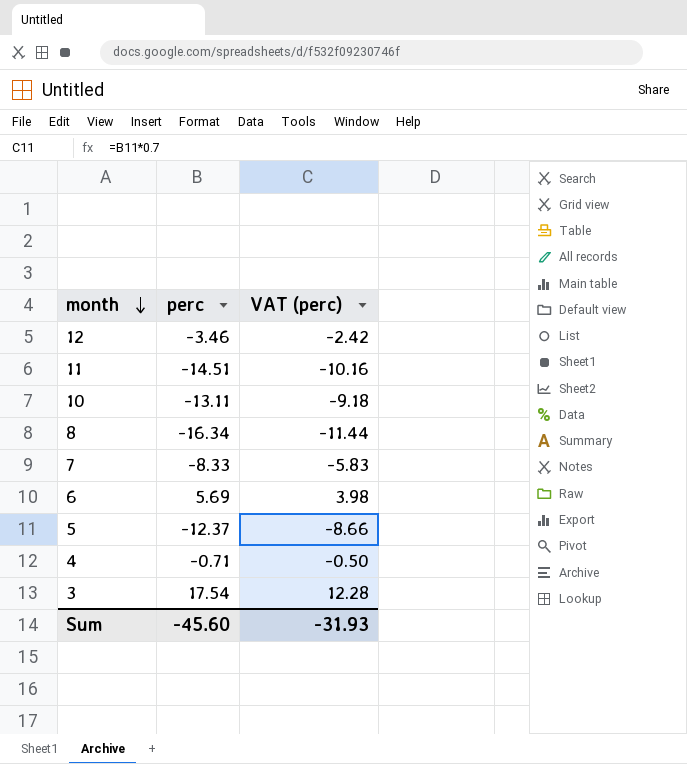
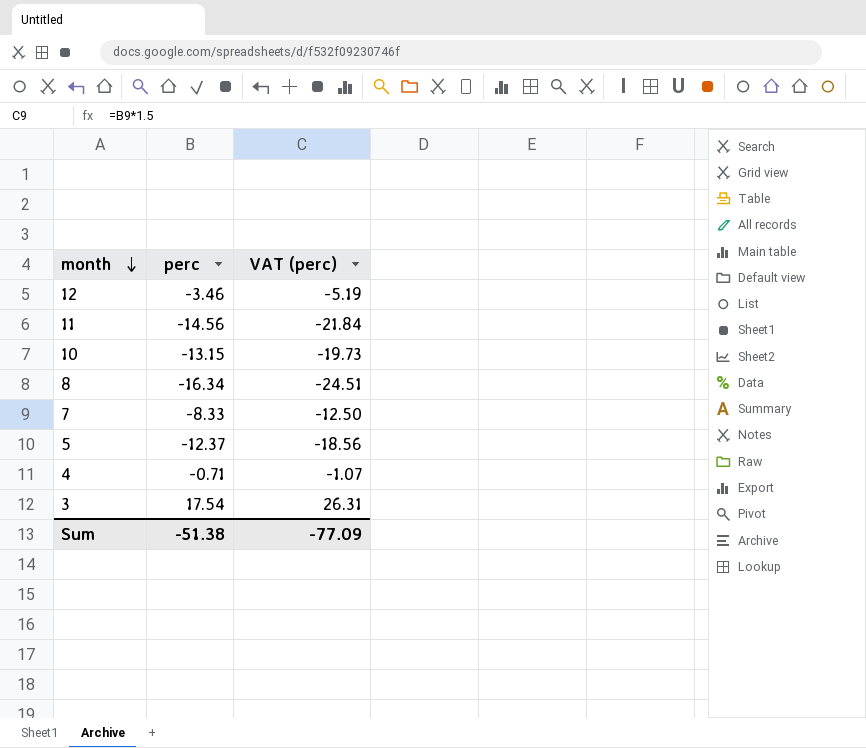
column VAT (perc) | formula: [perc] * 0.7 -> [perc] * 1.5
row 6: 5.69 | 3.98 -> none
11 | perc: -14.51 -> -14.56
10 | perc: -13.11 -> -13.15
Sum | perc: -45.60 -> -51.38
Sum | VAT (perc): -31.93 -> -77.09

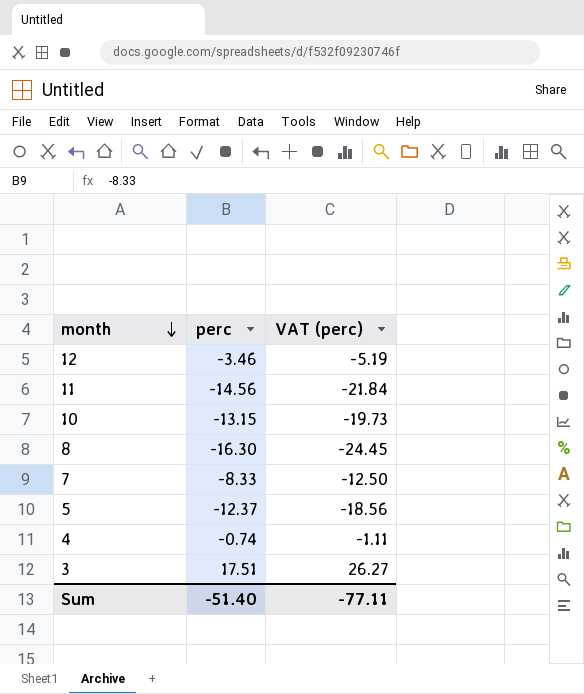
8 | perc: -16.34 -> -16.30
8 | VAT (perc): -24.51 -> -24.45
4 | perc: -0.71 -> -0.74
4 | VAT (perc): -1.07 -> -1.11
3 | perc: 17.54 -> 17.51
3 | VAT (perc): 26.31 -> 26.27
Sum | perc: -51.38 -> -51.40
Sum | VAT (perc): -77.09 -> -77.11

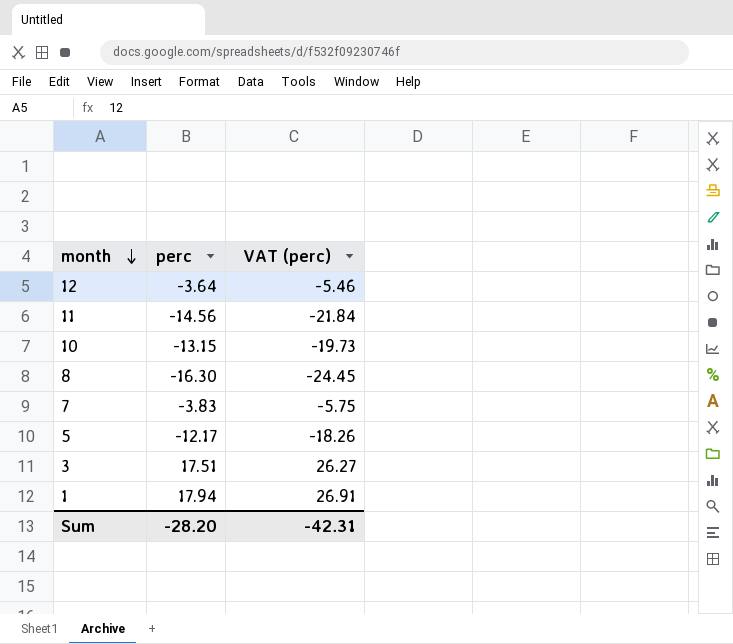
row 4: -0.74 | -1.11 -> none
12 | perc: -3.46 -> -3.64
12 | VAT (perc): -5.19 -> -5.46
7 | perc: -8.33 -> -3.83
7 | VAT (perc): -12.50 -> -5.75
5 | perc: -12.37 -> -12.17
5 | VAT (perc): -18.56 -> -18.26
row 1: none -> 17.94 | 26.91
Sum | perc: -51.40 -> -28.20
Sum | VAT (perc): -77.11 -> -42.31

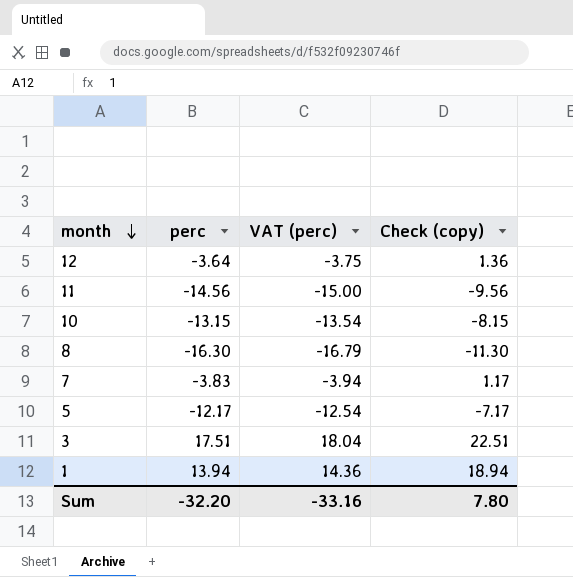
column VAT (perc) | formula: [perc] * 1.5 -> [perc] * 1.03
column Check (copy) | formula: none -> [perc] + 5
1 | perc: 17.94 -> 13.94
Sum | perc: -28.20 -> -32.20
Sum | VAT (perc): -42.31 -> -33.16

